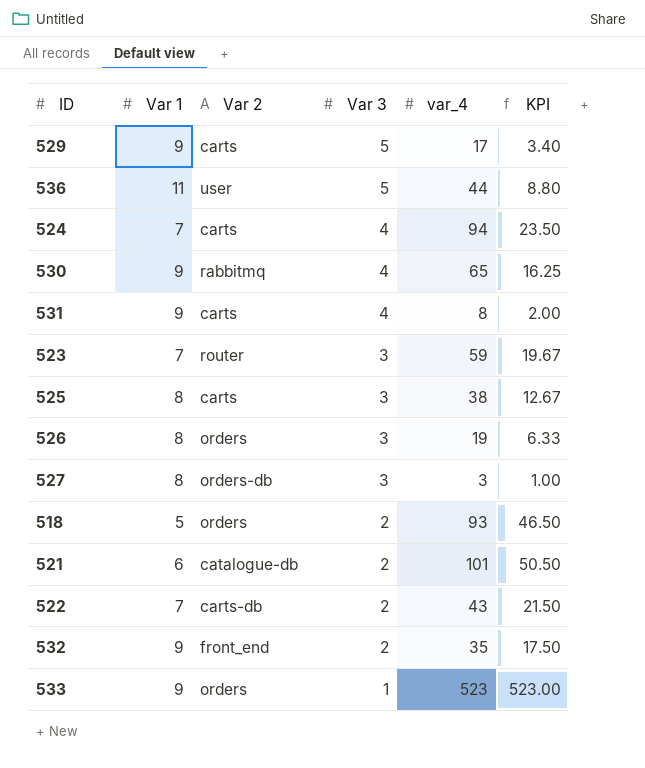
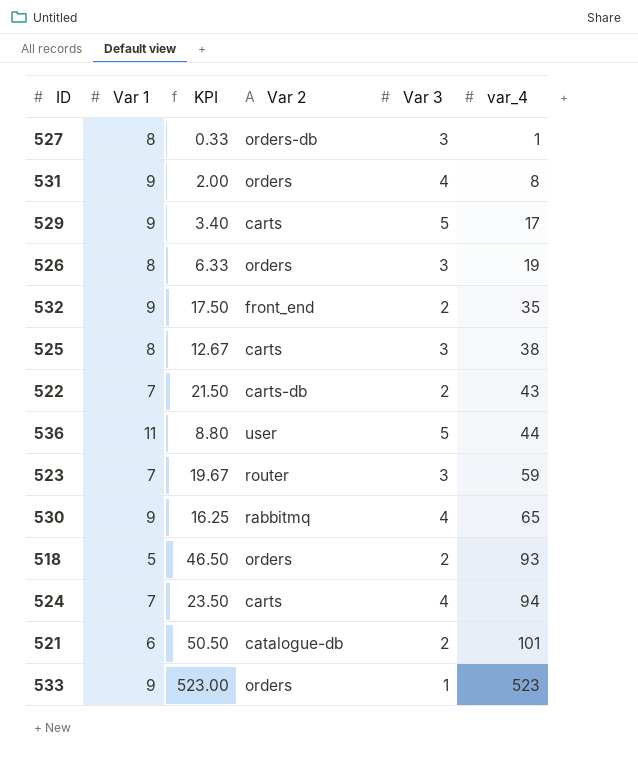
row order: Var 3 descending -> var_4 ascending
column KPI | position: 6 -> 3
527 | KPI: 1.00 -> 0.33
527 | var_4: 3 -> 1
531 | Var 2: carts -> orders

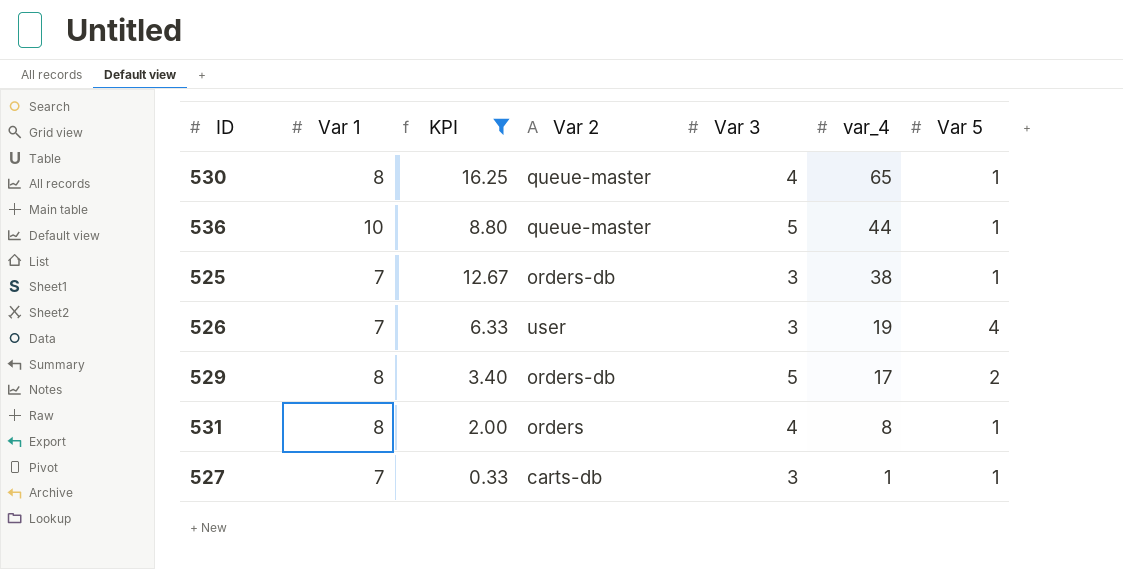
filter: none -> KPI <= 16.25
row order: var_4 ascending -> var_4 descending
column Var 5 | position: none -> 7
530 | Var 1: 9 -> 8
530 | Var 2: rabbitmq -> queue-master
536 | Var 1: 11 -> 10
536 | Var 2: user -> queue-master
525 | Var 1: 8 -> 7
525 | Var 2: carts -> orders-db
526 | Var 1: 8 -> 7
526 | Var 2: orders -> user
529 | Var 1: 9 -> 8
529 | Var 2: carts -> orders-db
531 | Var 1: 9 -> 8
527 | Var 1: 8 -> 7
527 | Var 2: orders-db -> carts-db

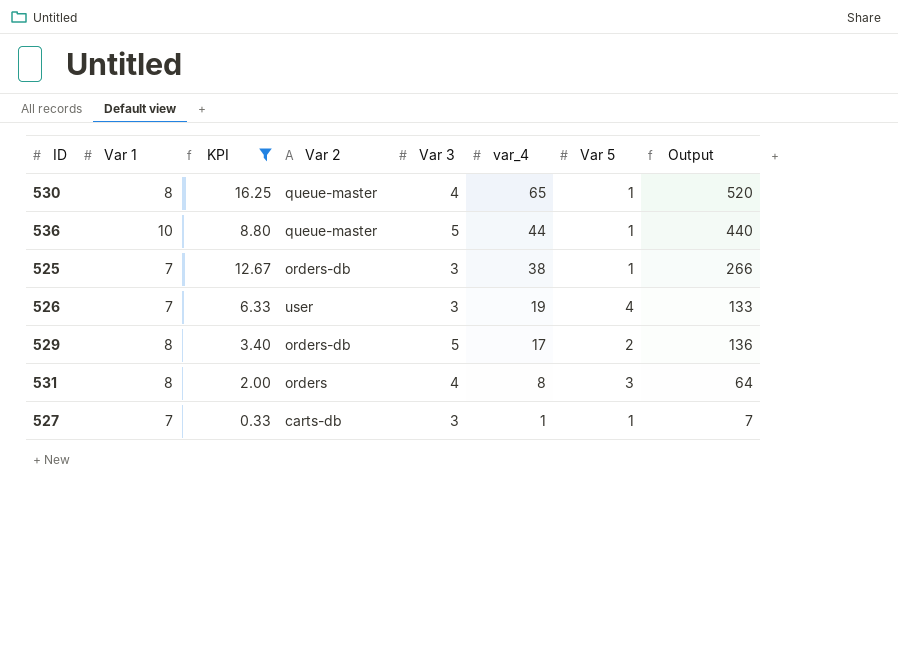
column Output | formula: none -> [Var 1] * [var_4]
531 | Var 5: 1 -> 3

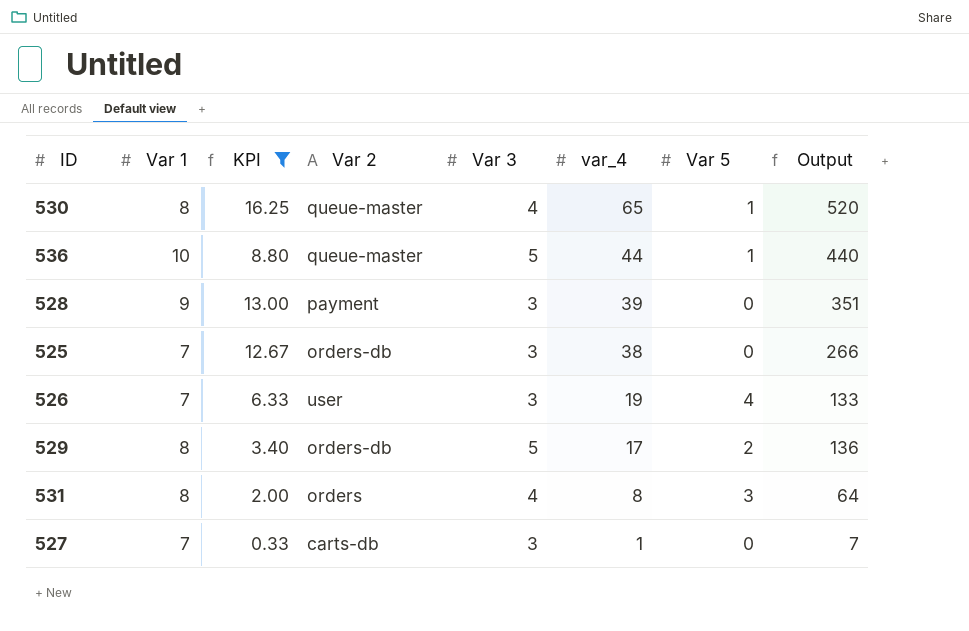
row 528: none -> 9 | 13.00 | payment | 3 | 39 | 0 | 351
525 | Var 5: 1 -> 0
527 | Var 5: 1 -> 0

